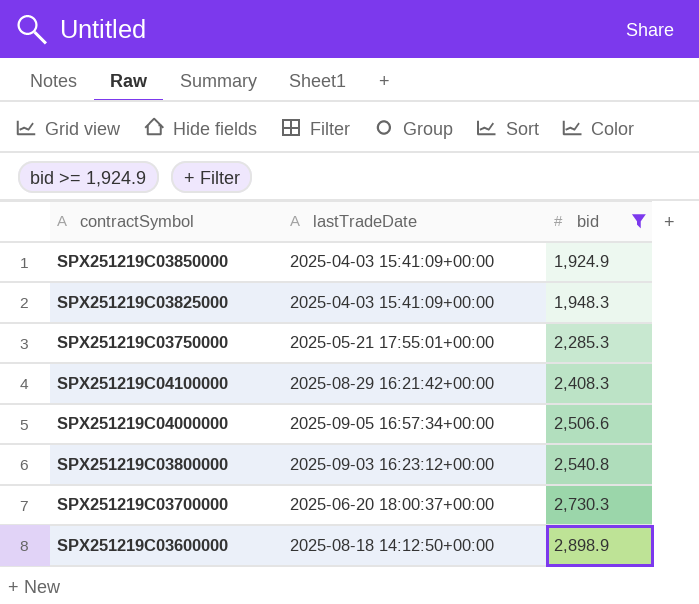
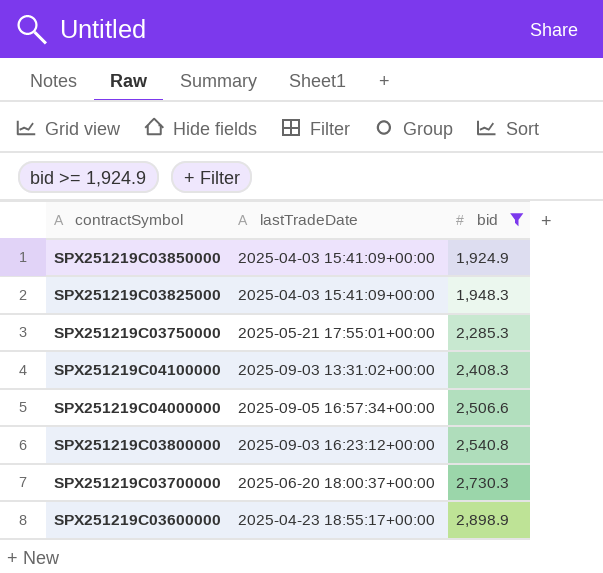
SPX251219C04100000 | lastTradeDate: 2025-08-29 16:21:42+00:00 -> 2025-09-03 13:31:02+00:00
SPX251219C03600000 | lastTradeDate: 2025-08-18 14:12:50+00:00 -> 2025-04-23 18:55:17+00:00

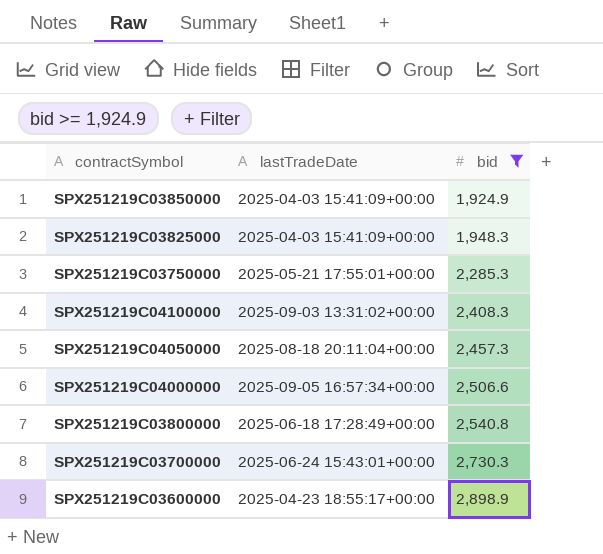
row SPX251219C04050000: none -> 2025-08-18 20:11:04+00:00 | 2,457.3
SPX251219C03800000 | lastTradeDate: 2025-09-03 16:23:12+00:00 -> 2025-06-18 17:28:49+00:00
SPX251219C03700000 | lastTradeDate: 2025-06-20 18:00:37+00:00 -> 2025-06-24 15:43:01+00:00

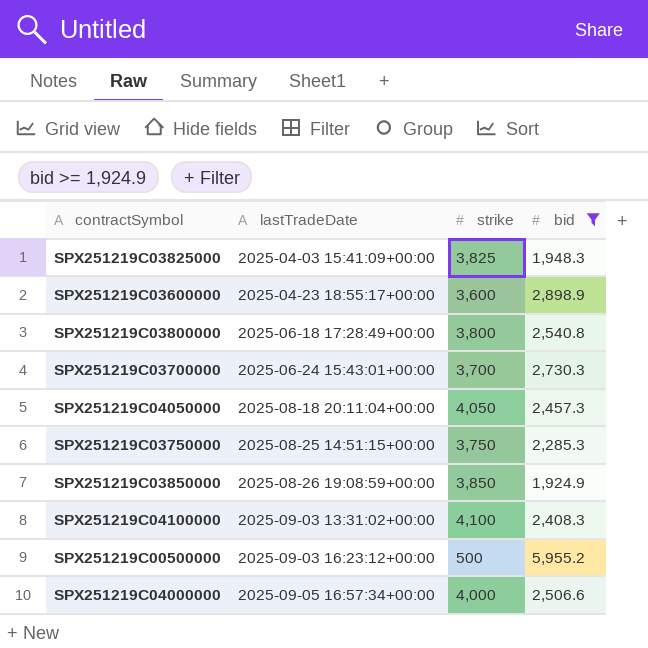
row order: bid ascending -> lastTradeDate ascending
column strike | position: none -> 3
SPX251219C03750000 | lastTradeDate: 2025-05-21 17:55:01+00:00 -> 2025-08-25 14:51:15+00:00
SPX251219C03850000 | lastTradeDate: 2025-04-03 15:41:09+00:00 -> 2025-08-26 19:08:59+00:00
row SPX251219C00500000: none -> 2025-09-03 16:23:12+00:00 | 500 | 5,955.2

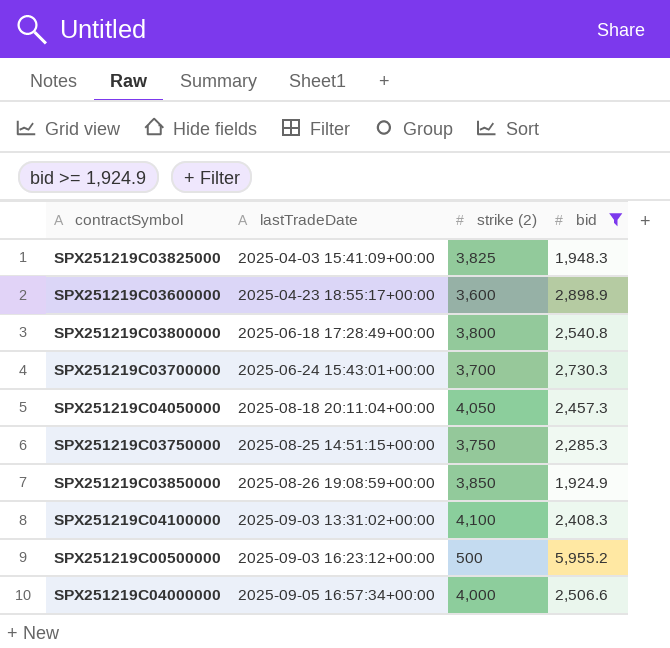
column name: strike -> strike (2)

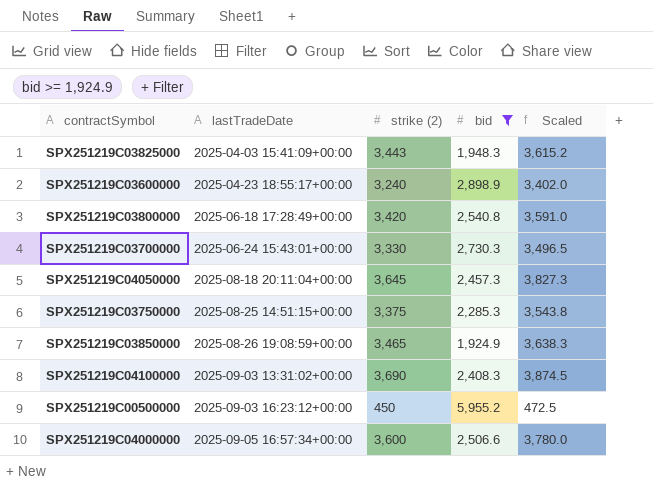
column Scaled | formula: none -> [strike (2)] * 1.05
SPX251219C03825000 | strike (2): 3,825 -> 3,443
SPX251219C03600000 | strike (2): 3,600 -> 3,240
SPX251219C03800000 | strike (2): 3,800 -> 3,420
SPX251219C03700000 | strike (2): 3,700 -> 3,330
SPX251219C04050000 | strike (2): 4,050 -> 3,645
SPX251219C03750000 | strike (2): 3,750 -> 3,375
SPX251219C03850000 | strike (2): 3,850 -> 3,465
SPX251219C04100000 | strike (2): 4,100 -> 3,690
SPX251219C00500000 | strike (2): 500 -> 450
SPX251219C04000000 | strike (2): 4,000 -> 3,600

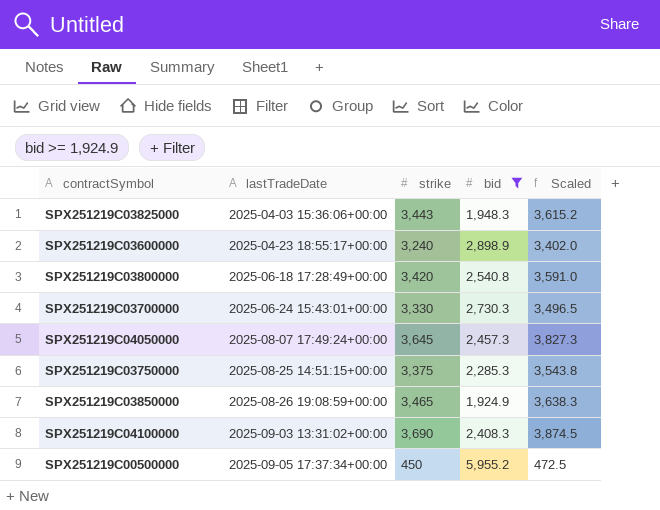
column name: strike (2) -> strike
row SPX251219C04000000: 2025-09-05 16:57:34+00:00 | 3,600 | 2,506.6 | 3,780.0 -> none
SPX251219C03825000 | lastTradeDate: 2025-04-03 15:41:09+00:00 -> 2025-04-03 15:36:06+00:00
SPX251219C04050000 | lastTradeDate: 2025-08-18 20:11:04+00:00 -> 2025-08-07 17:49:24+00:00
SPX251219C00500000 | lastTradeDate: 2025-09-03 16:23:12+00:00 -> 2025-09-05 17:37:34+00:00

